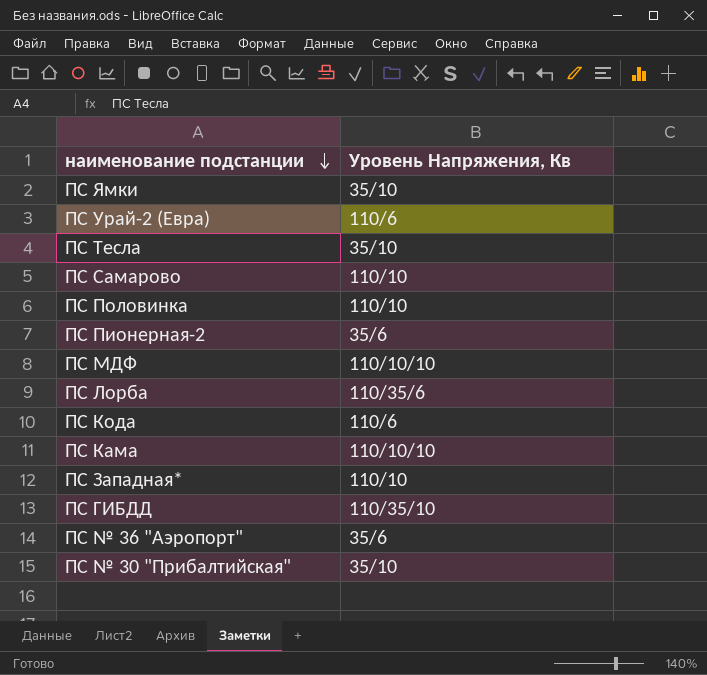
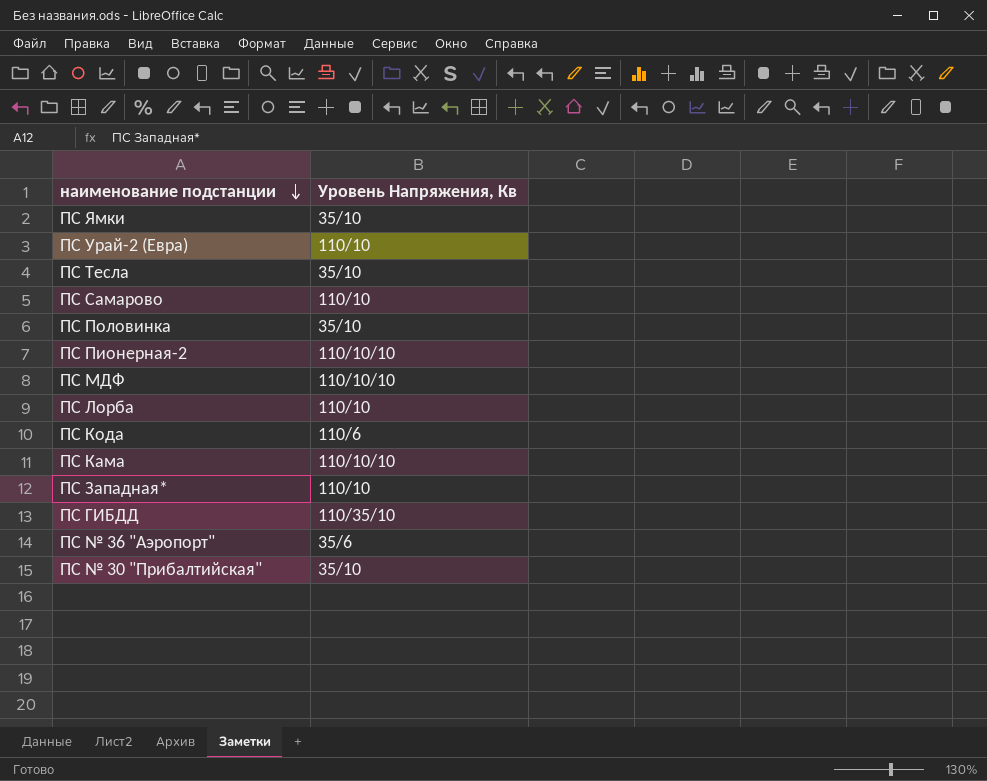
ПС Урай-2 (Евра) | Уровень Напряжения, Кв: 110/6 -> 110/10
ПС Половинка | Уровень Напряжения, Кв: 110/10 -> 35/10
ПС Пионерная-2 | Уровень Напряжения, Кв: 35/6 -> 110/10/10
ПС Лорба | Уровень Напряжения, Кв: 110/35/6 -> 110/10

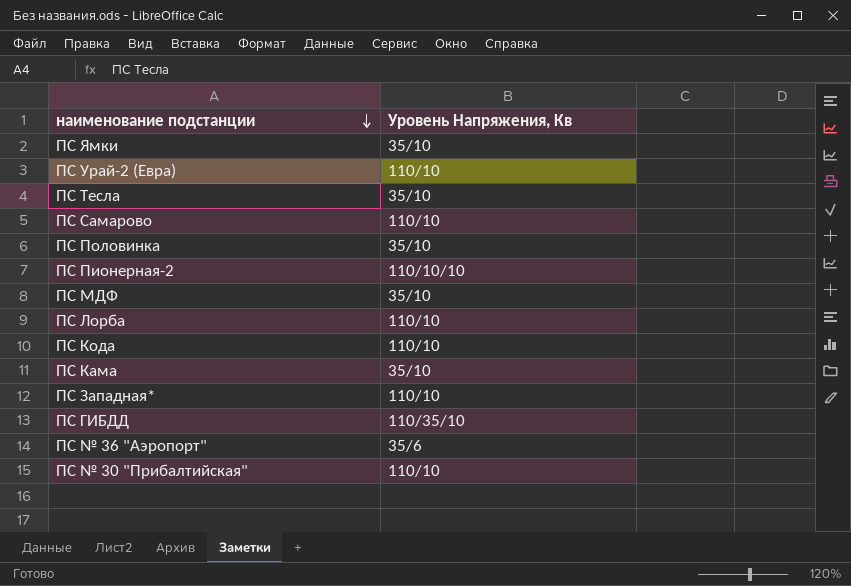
ПС МДФ | Уровень Напряжения, Кв: 110/10/10 -> 35/10
ПС Кода | Уровень Напряжения, Кв: 110/6 -> 110/10
ПС Кама | Уровень Напряжения, Кв: 110/10/10 -> 35/10
ПС № 30 "Прибалтийская" | Уровень Напряжения, Кв: 35/10 -> 110/10

